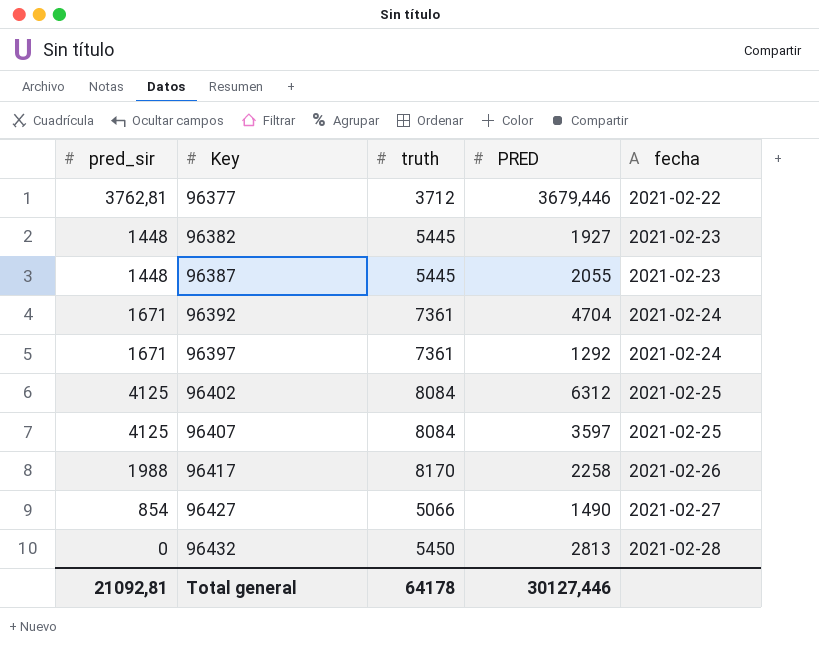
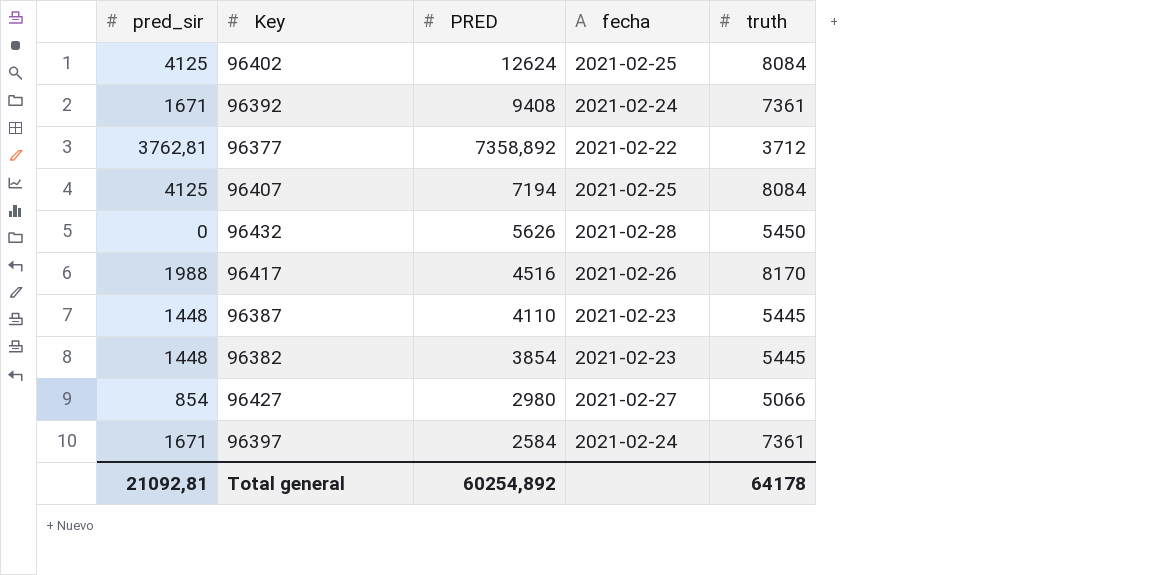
row order: Key ascending -> PRED descending
column truth | position: 3 -> 5
96402 | PRED: 6312 -> 12624
96392 | PRED: 4704 -> 9408
96377 | PRED: 3679,446 -> 7358,892
96407 | PRED: 3597 -> 7194
96432 | PRED: 2813 -> 5626
96417 | PRED: 2258 -> 4516
96387 | PRED: 2055 -> 4110
96382 | PRED: 1927 -> 3854
96427 | PRED: 1490 -> 2980
96397 | PRED: 1292 -> 2584
Total general | PRED: 30127,446 -> 60254,892

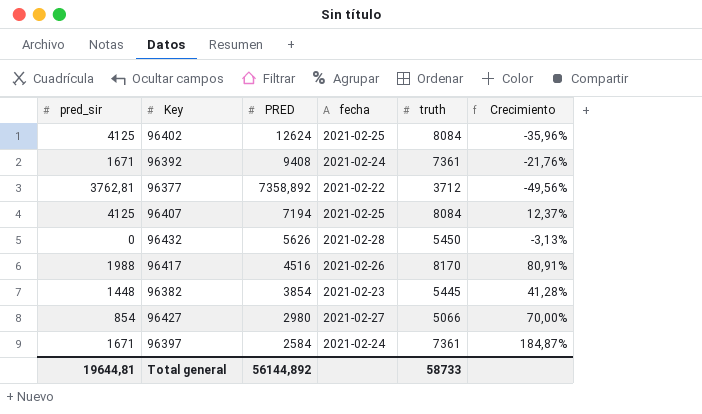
column Crecimiento | formula: none -> ([truth] - [PRED]) / [PRED]
row 96387: 1448 | 4110 | 2021-02-23 | 5445 -> none
Total general | pred_sir: 21092,81 -> 19644,81
Total general | PRED: 60254,892 -> 56144,892
Total general | truth: 64178 -> 58733

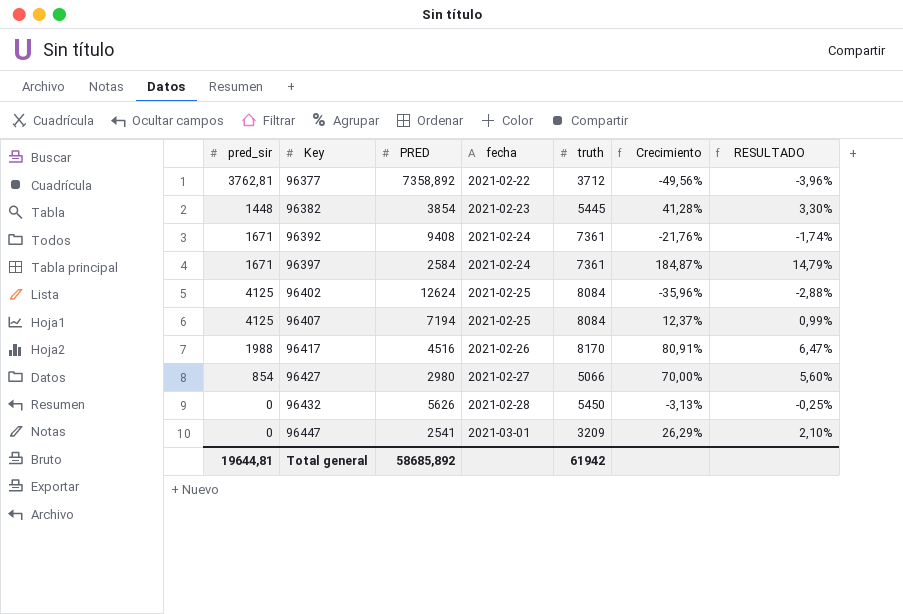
row order: PRED descending -> Key ascending
column RESULTADO | formula: none -> [Crecimiento] * 0,08
row 96447: none -> 0 | 2541 | 2021-03-01 | 3209 | 26,29% | 2,10%
Total general | PRED: 56144,892 -> 58685,892
Total general | truth: 58733 -> 61942

